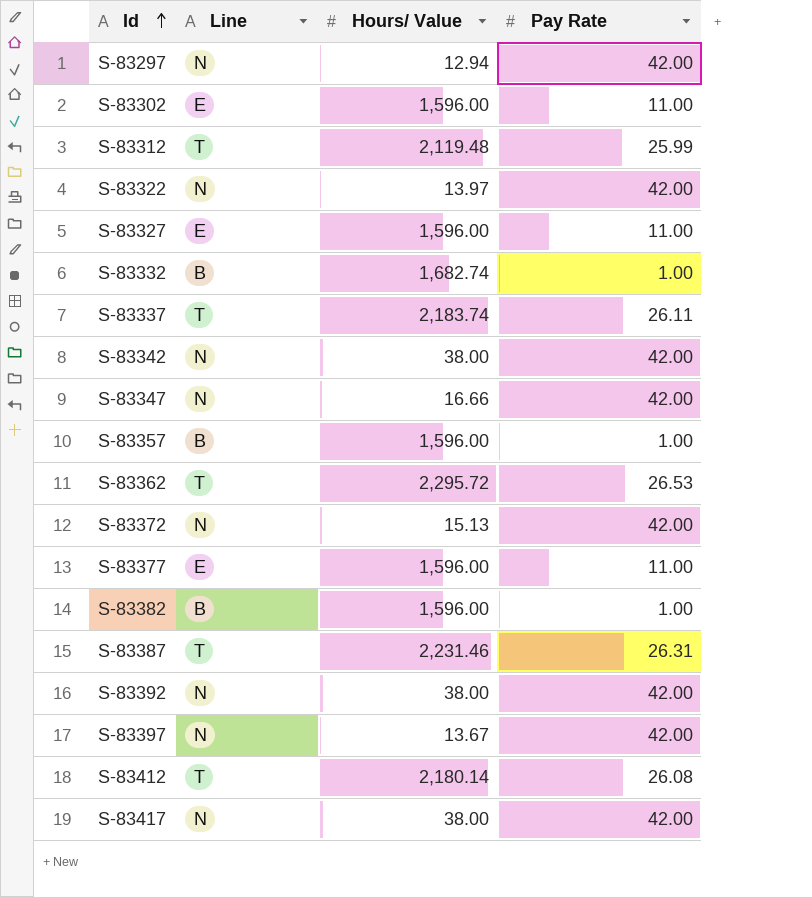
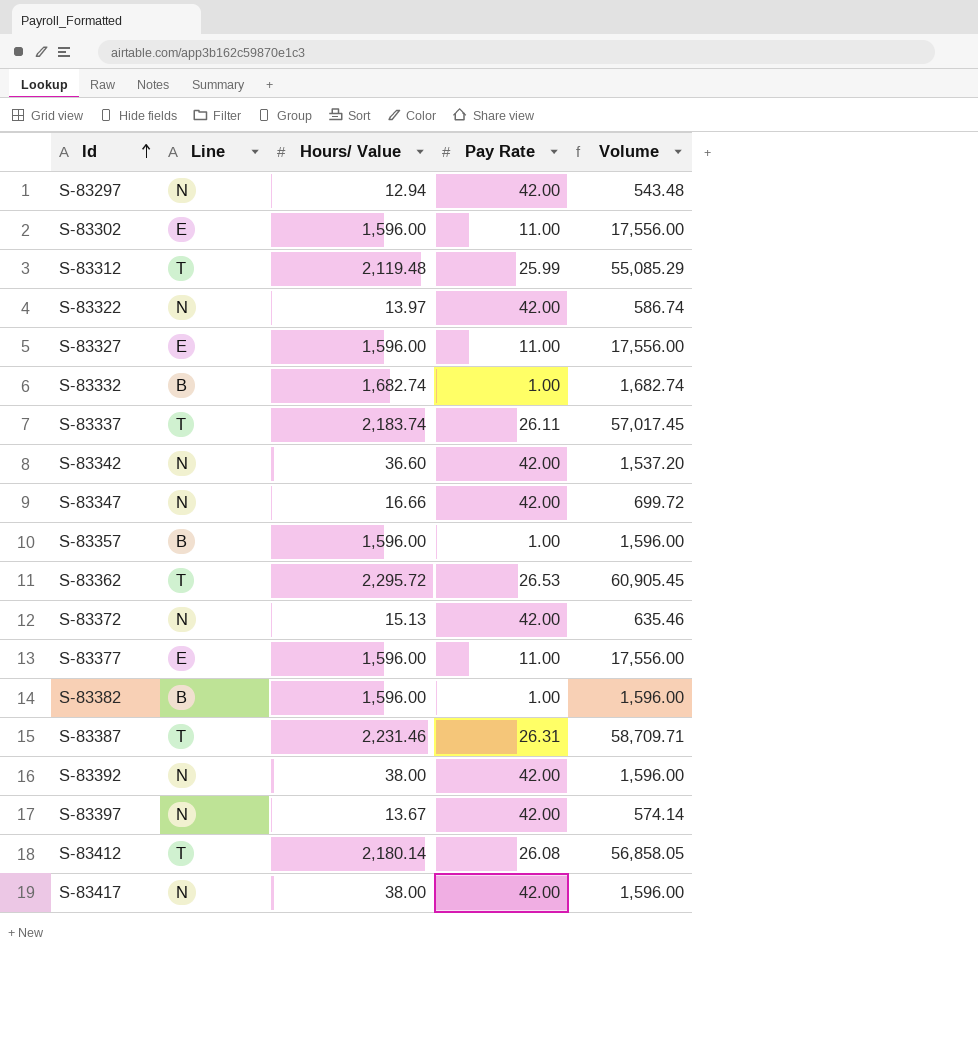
column Volume | formula: none -> [Hours/ Value] * [Pay Rate]
S-83342 | Hours/ Value: 38.00 -> 36.60

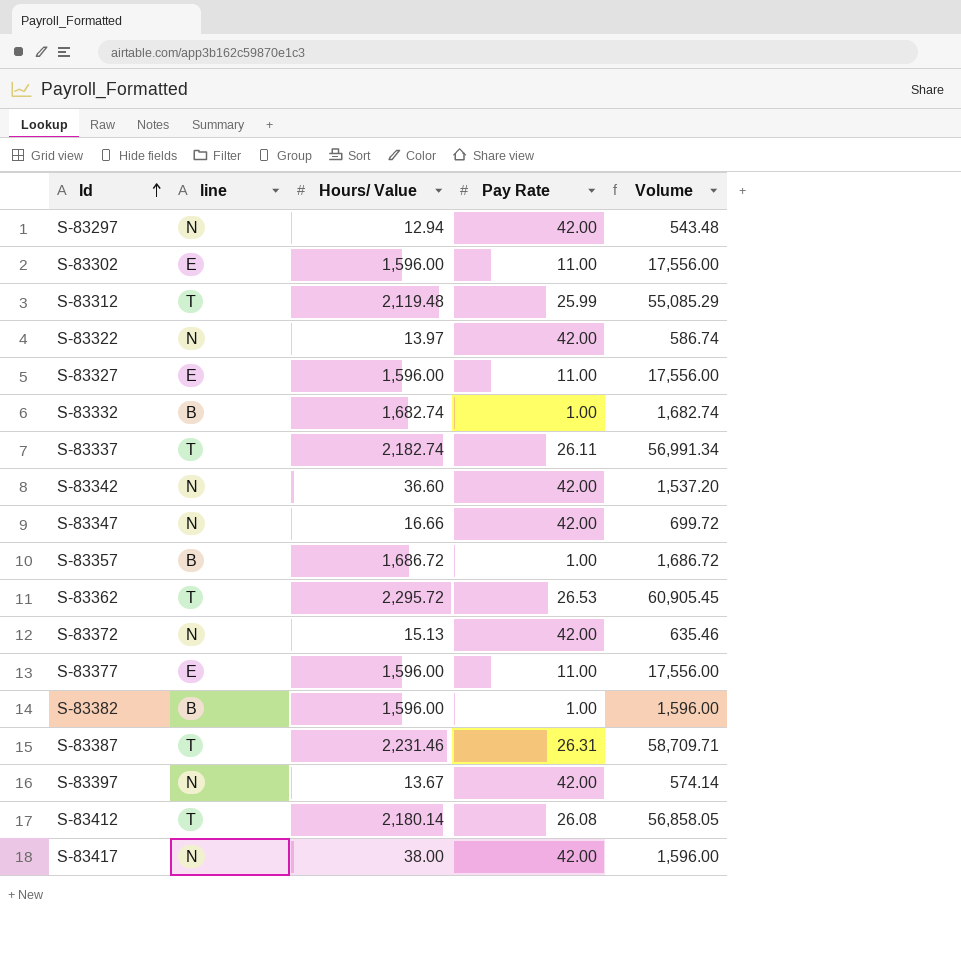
column name: Line -> line
row S-83392: N | 38.00 | 42.00 | 1,596.00 -> none
S-83337 | Hours/ Value: 2,183.74 -> 2,182.74
S-83337 | Volume: 57,017.45 -> 56,991.34
S-83357 | Hours/ Value: 1,596.00 -> 1,686.72
S-83357 | Volume: 1,596.00 -> 1,686.72

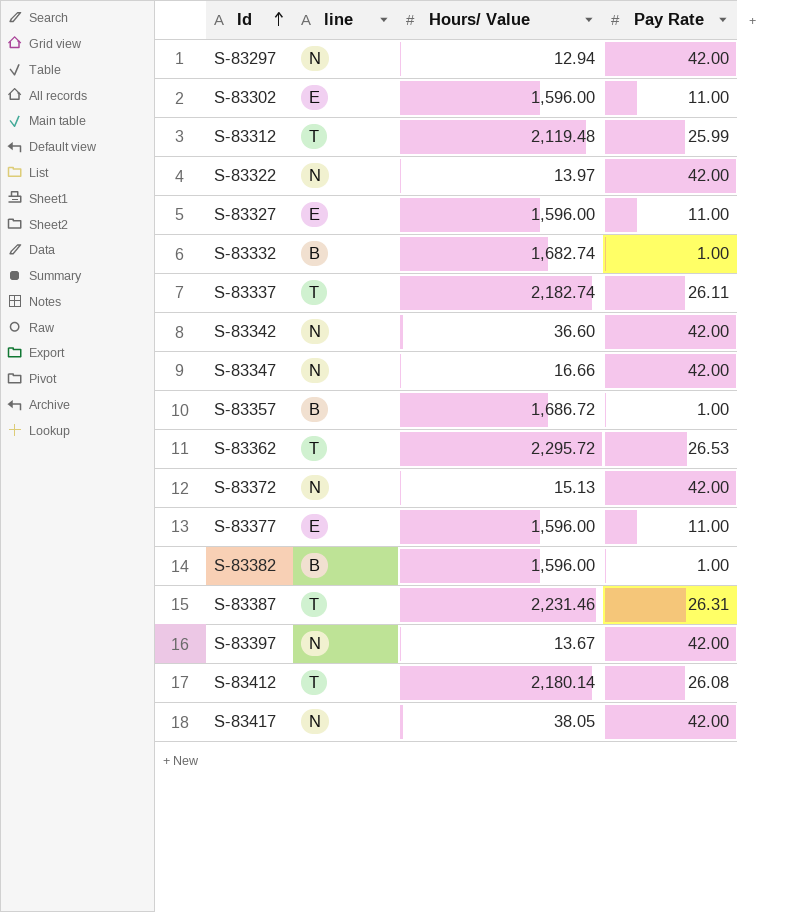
column Volume | formula: [Hours/ Value] * [Pay Rate] -> none
S-83417 | Hours/ Value: 38.00 -> 38.05

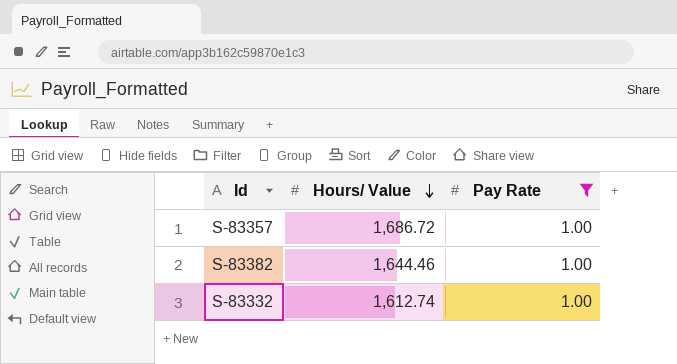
filter: none -> Pay Rate = 1.00
row order: Id ascending -> Hours/ Value descending
column line | position: 2 -> none
S-83382 | Hours/ Value: 1,596.00 -> 1,644.46
S-83332 | Hours/ Value: 1,682.74 -> 1,612.74

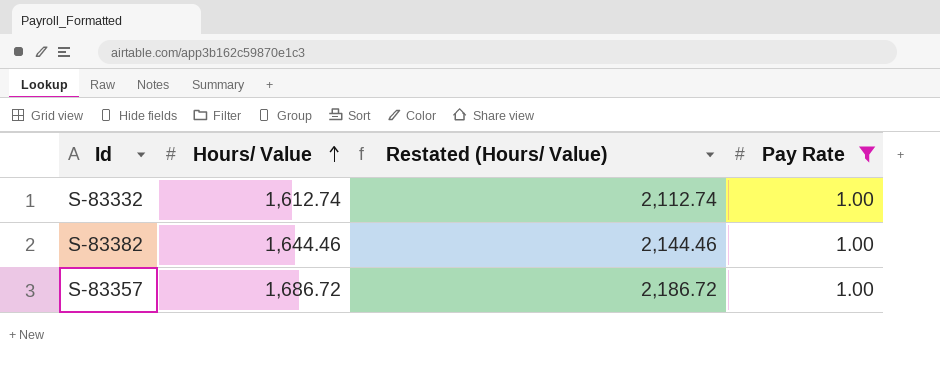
row order: Hours/ Value descending -> Hours/ Value ascending
column Restated (Hours/ Value) | formula: none -> [Hours/ Value] + 500

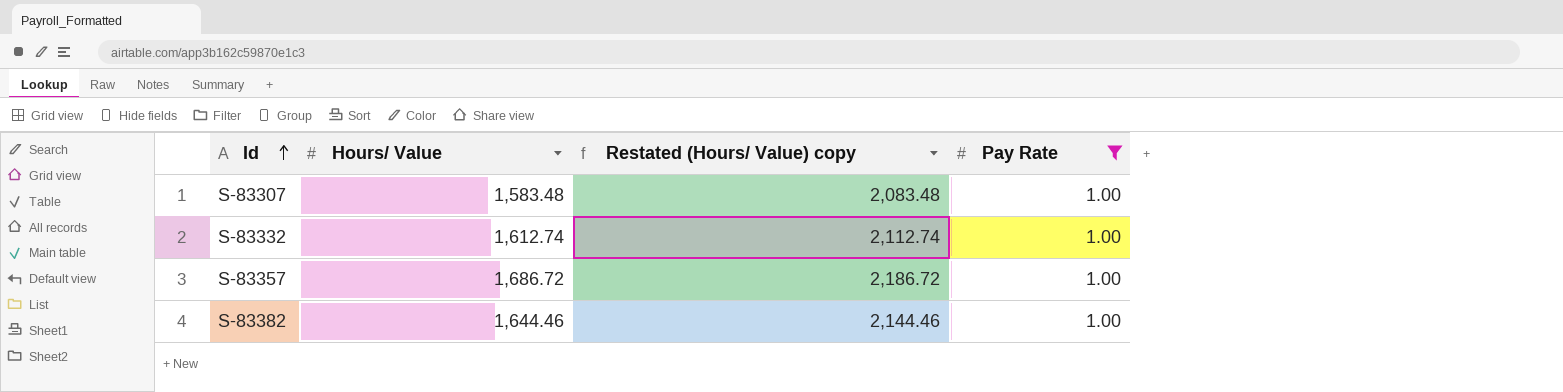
row order: Hours/ Value ascending -> Id ascending
column name: Restated (Hours/ Value) -> Restated (Hours/ Value) copy
row S-83307: none -> 1,583.48 | 2,083.48 | 1.00

